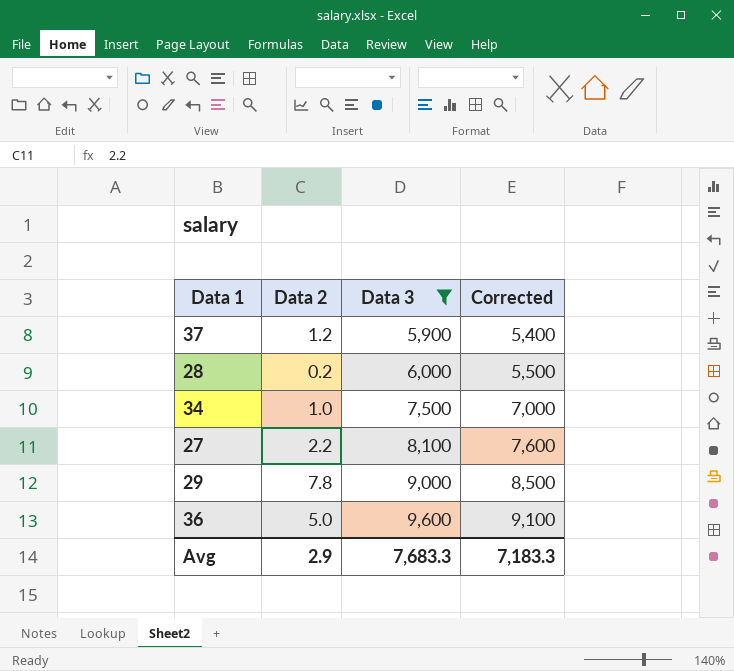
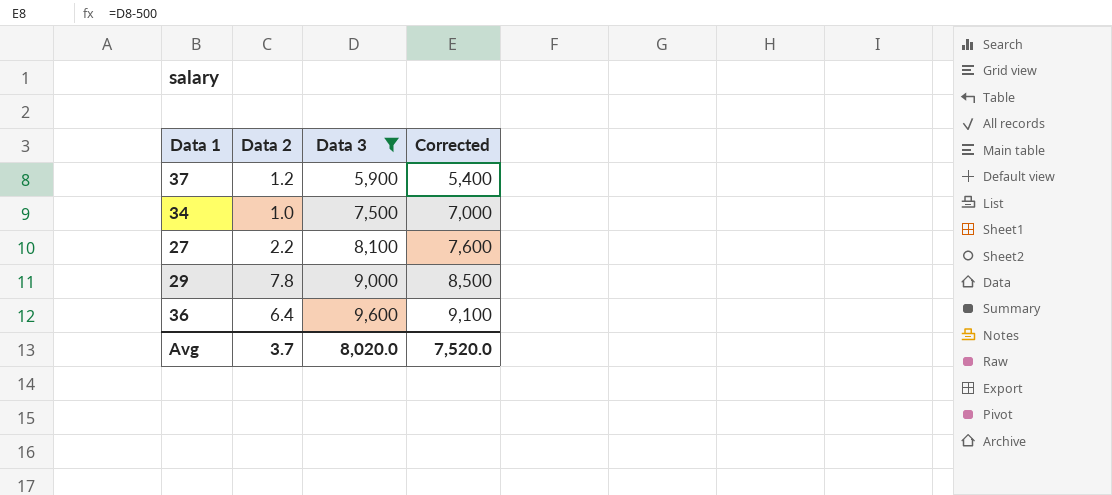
row 28: 0.2 | 6,000 | 5,500 -> none
36 | Data 2: 5.0 -> 6.4
Avg | Data 2: 2.9 -> 3.7
Avg | Data 3: 7,683.3 -> 8,020.0
Avg | Corrected: 7,183.3 -> 7,520.0

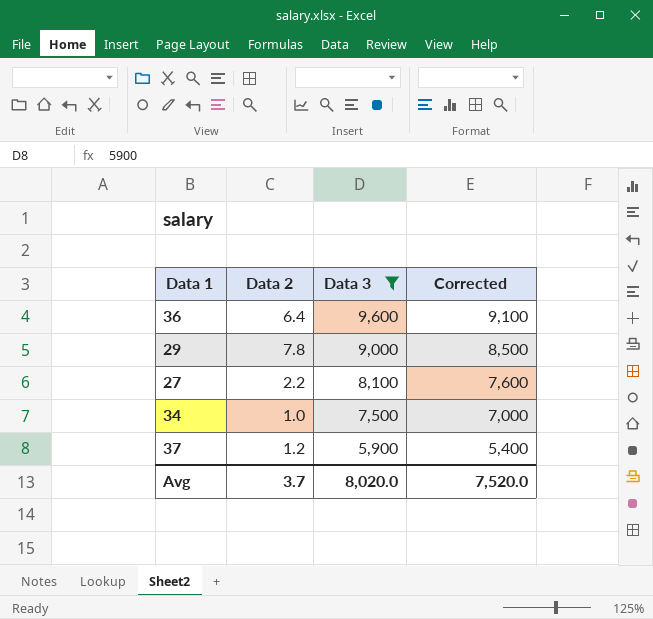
row order: Data 3 ascending -> Data 3 descending

